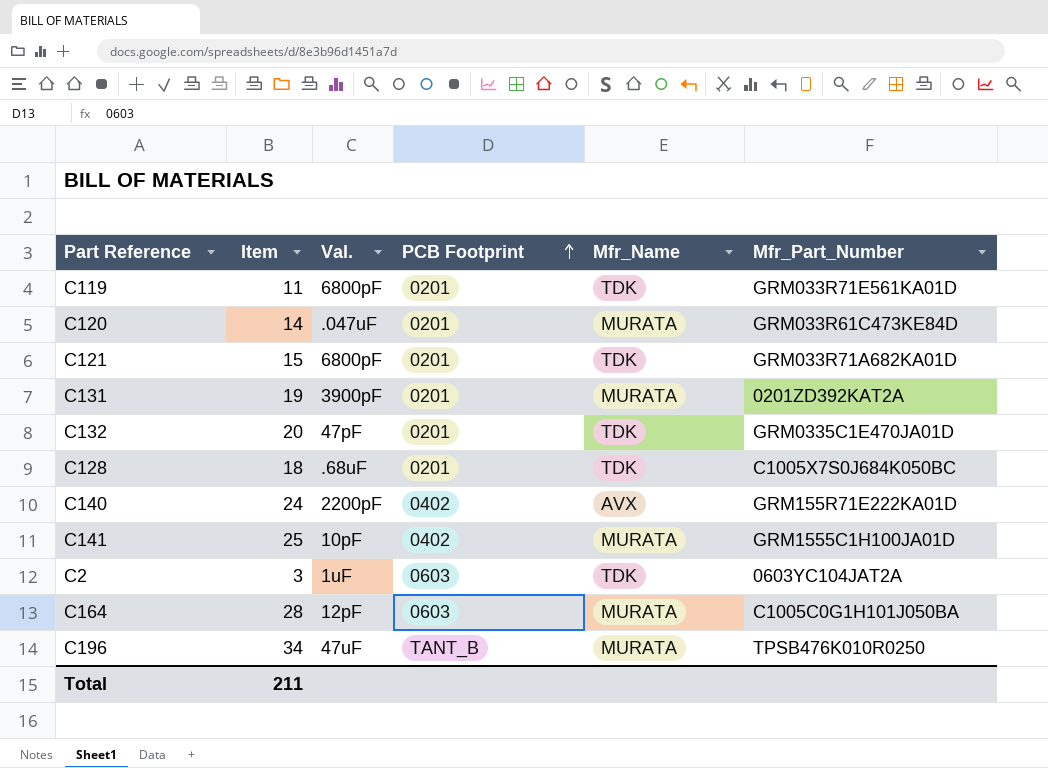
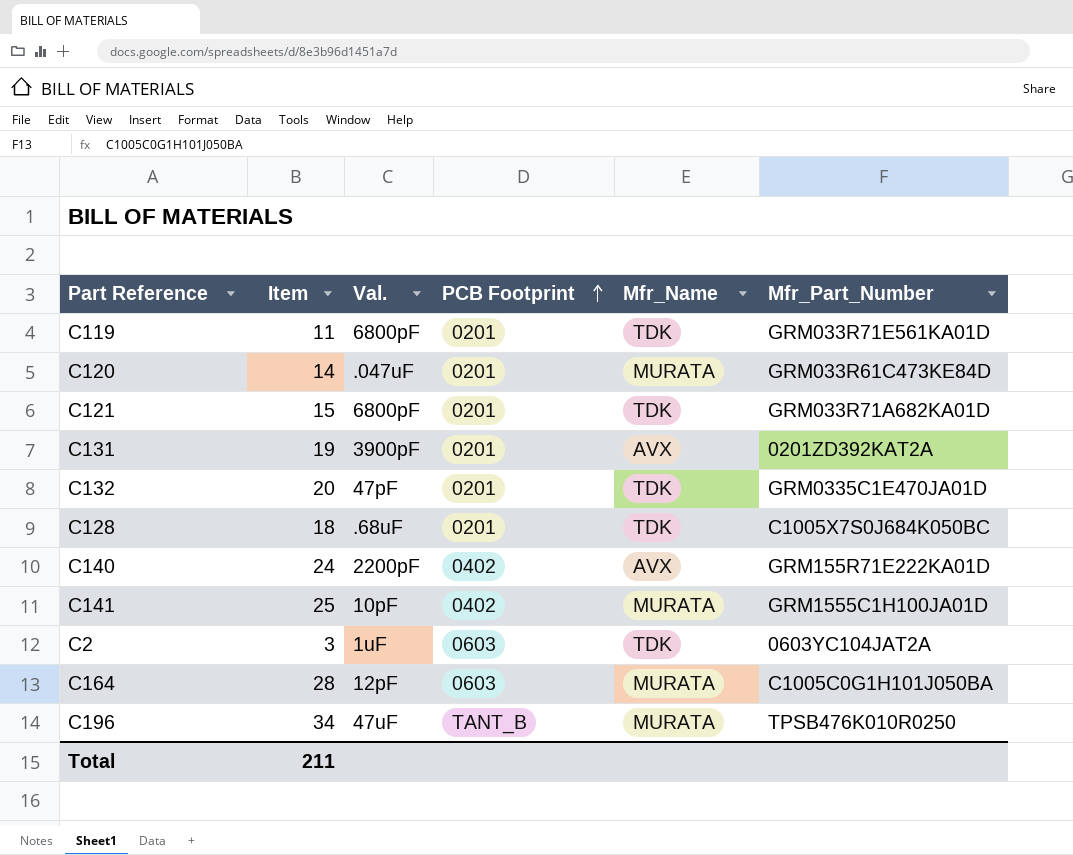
C131 | Mfr_Name: MURATA -> AVX

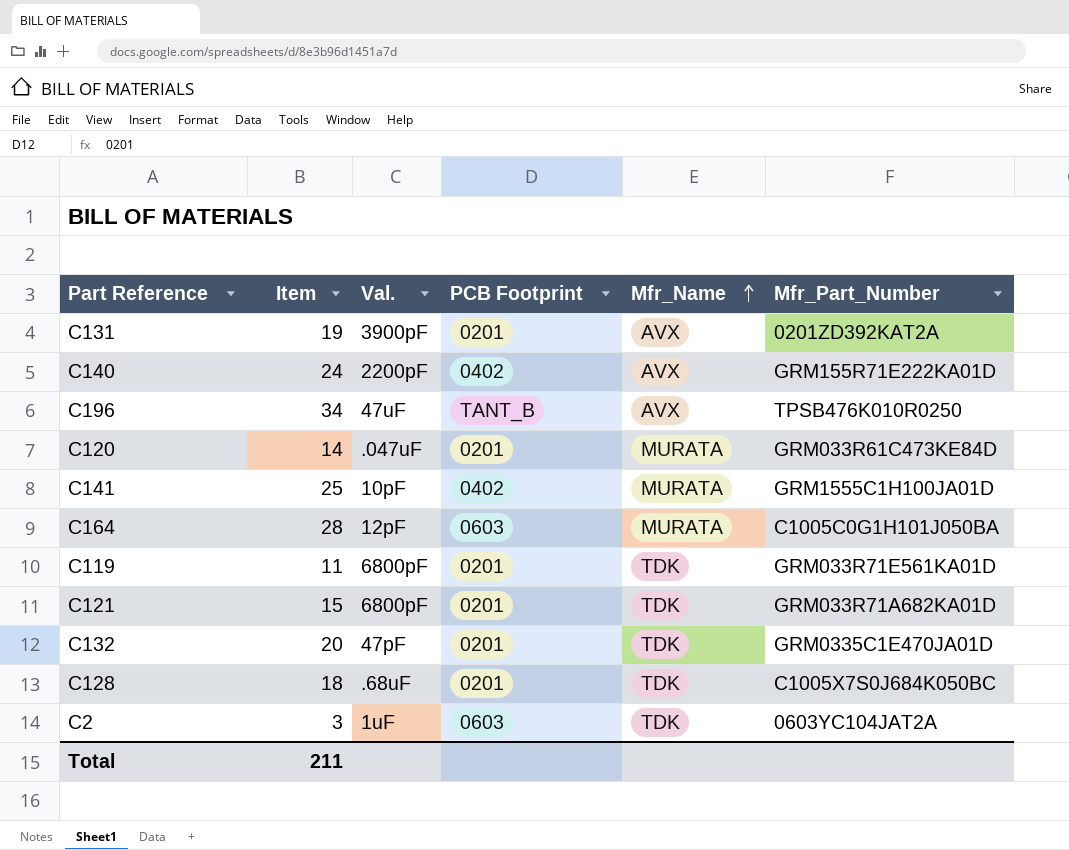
row order: PCB Footprint ascending -> Mfr_Name ascending
C196 | Mfr_Name: MURATA -> AVX

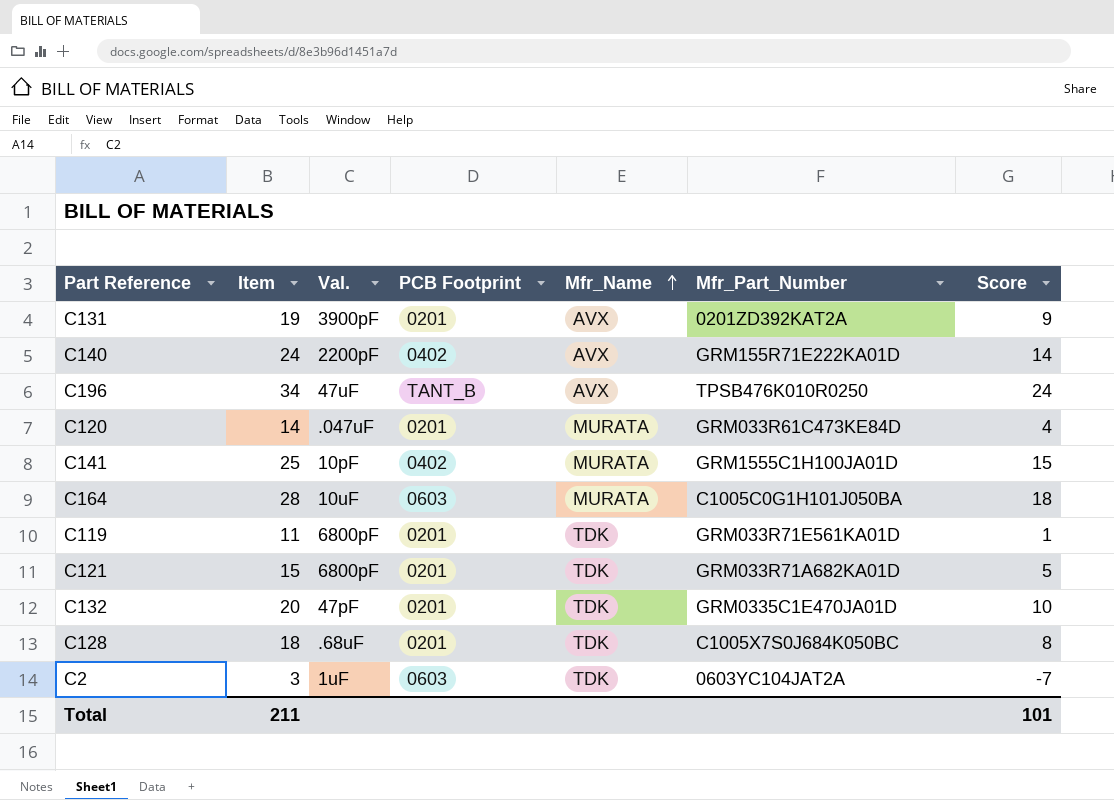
column Score | formula: none -> [Item] - 10
C164 | Val.: 12pF -> 10uF

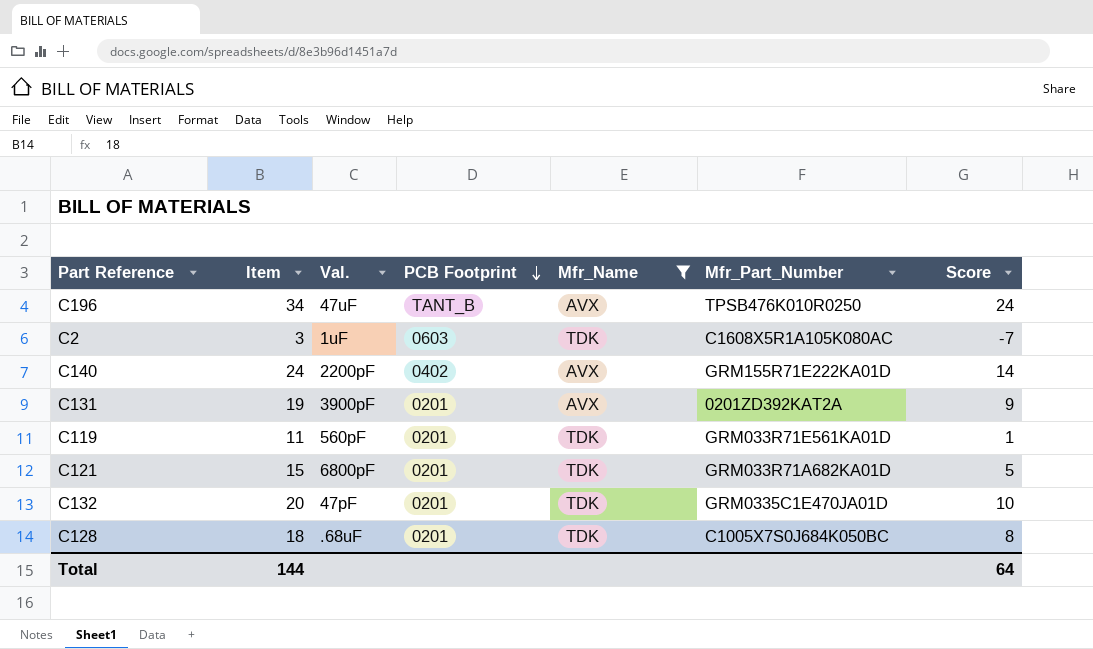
filter: none -> Mfr_Name != MURATA
row order: Mfr_Name ascending -> PCB Footprint descending
C2 | Mfr_Part_Number: 0603YC104JAT2A -> C1608X5R1A105K080AC
C119 | Val.: 6800pF -> 560pF
Total | Item: 211 -> 144
Total | Score: 101 -> 64

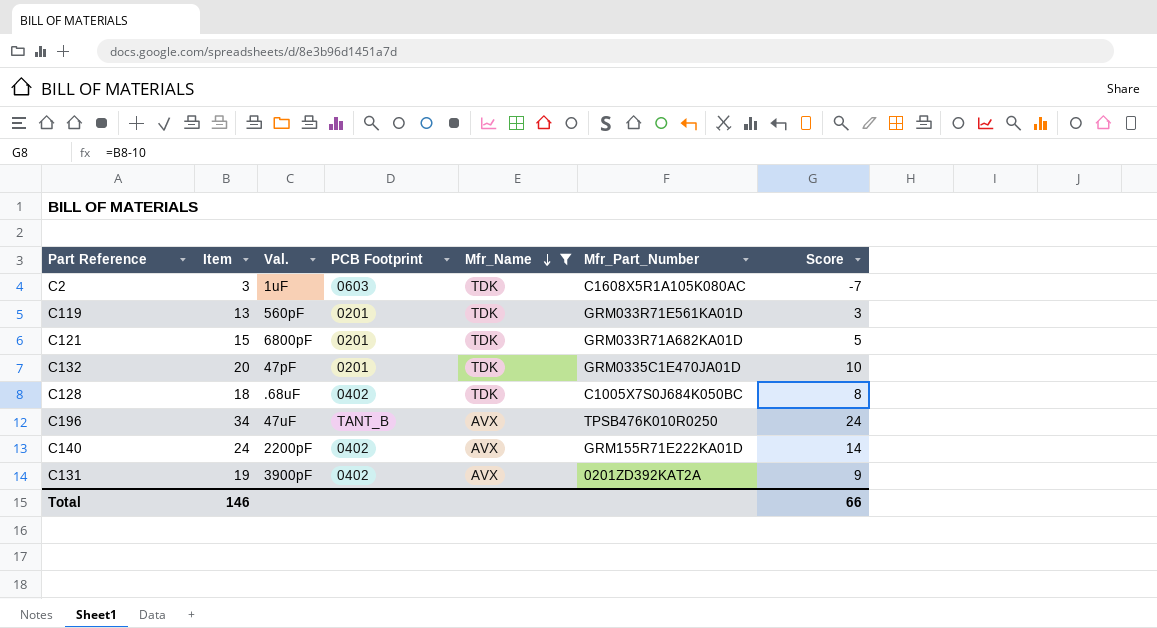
row order: PCB Footprint descending -> Mfr_Name descending
C119 | Item: 11 -> 13
C119 | Score: 1 -> 3
C128 | PCB Footprint: 0201 -> 0402
C131 | PCB Footprint: 0201 -> 0402
Total | Item: 144 -> 146
Total | Score: 64 -> 66

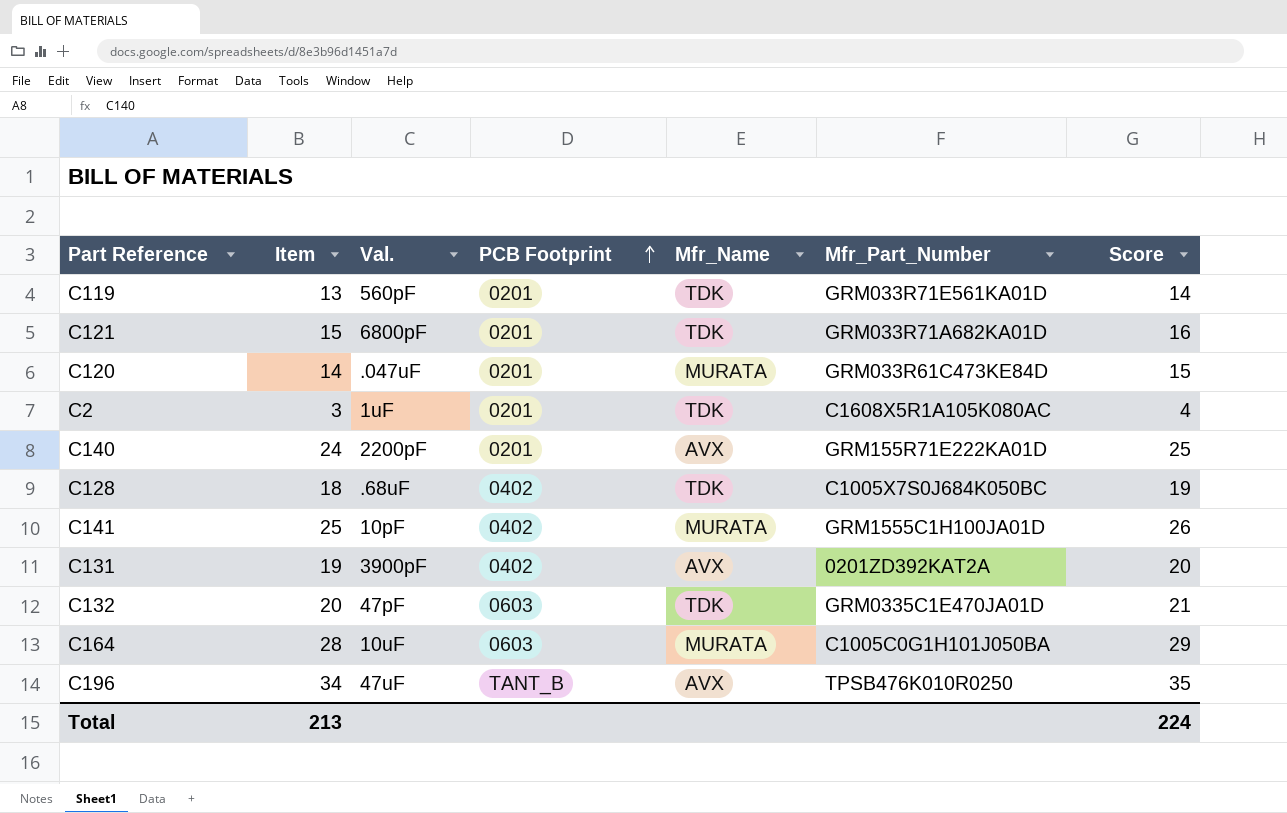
filter: Mfr_Name != MURATA -> none
row order: Mfr_Name descending -> PCB Footprint ascending
column Score | formula: [Item] - 10 -> [Item] + 1
C2 | PCB Footprint: 0603 -> 0201
C140 | PCB Footprint: 0402 -> 0201
C132 | PCB Footprint: 0201 -> 0603
Total | Item: 146 -> 213
Total | Score: 66 -> 224

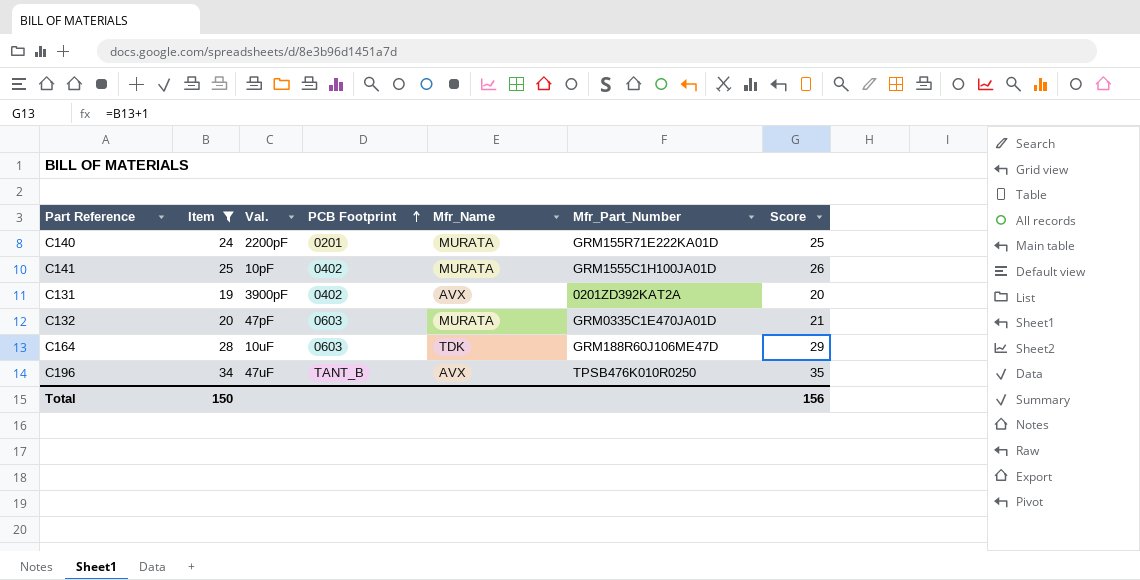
filter: none -> Item >= 19
C140 | Mfr_Name: AVX -> MURATA
C132 | Mfr_Name: TDK -> MURATA
C164 | Mfr_Name: MURATA -> TDK
C164 | Mfr_Part_Number: C1005C0G1H101J050BA -> GRM188R60J106ME47D
Total | Item: 213 -> 150
Total | Score: 224 -> 156

